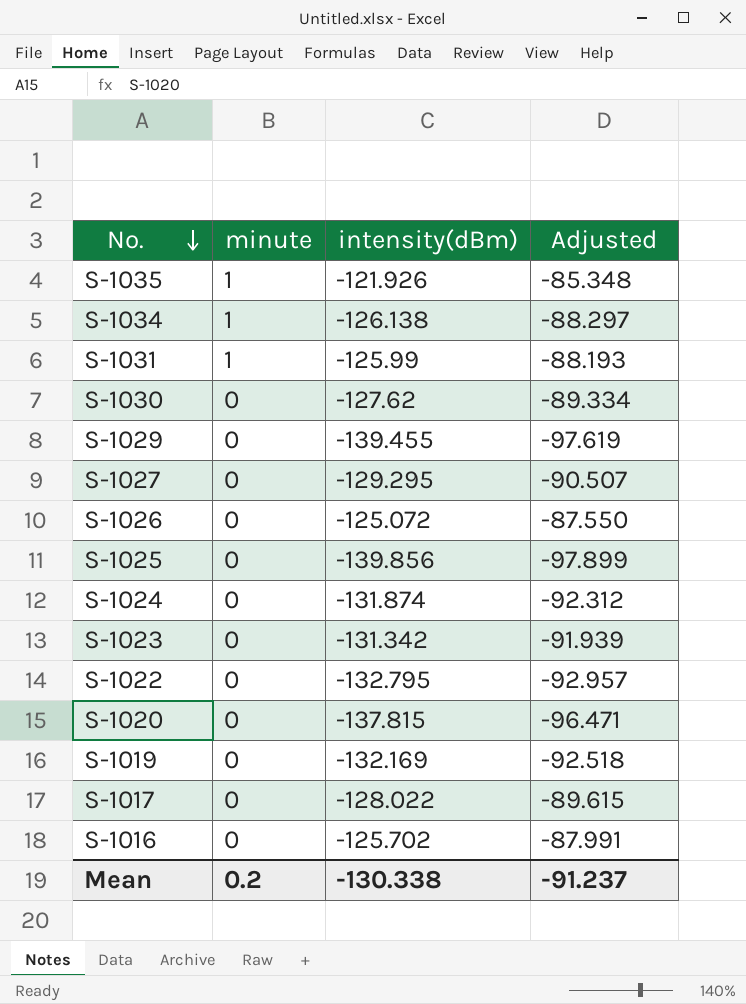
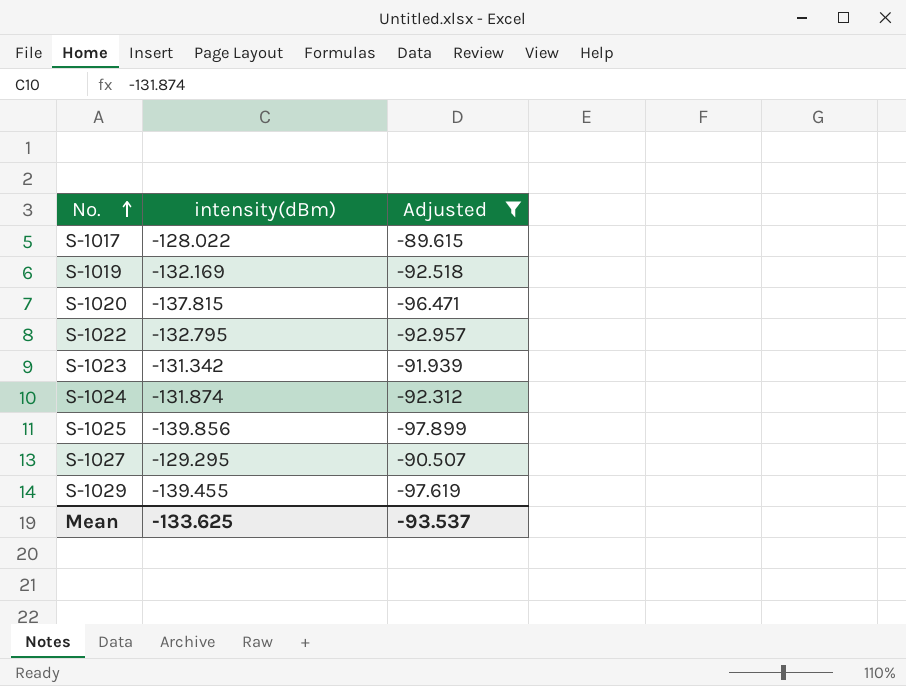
filter: none -> Adjusted <= -89.615
row order: No. descending -> No. ascending
column minute | position: 2 -> none
Mean | intensity(dBm): -130.338 -> -133.625
Mean | Adjusted: -91.237 -> -93.537

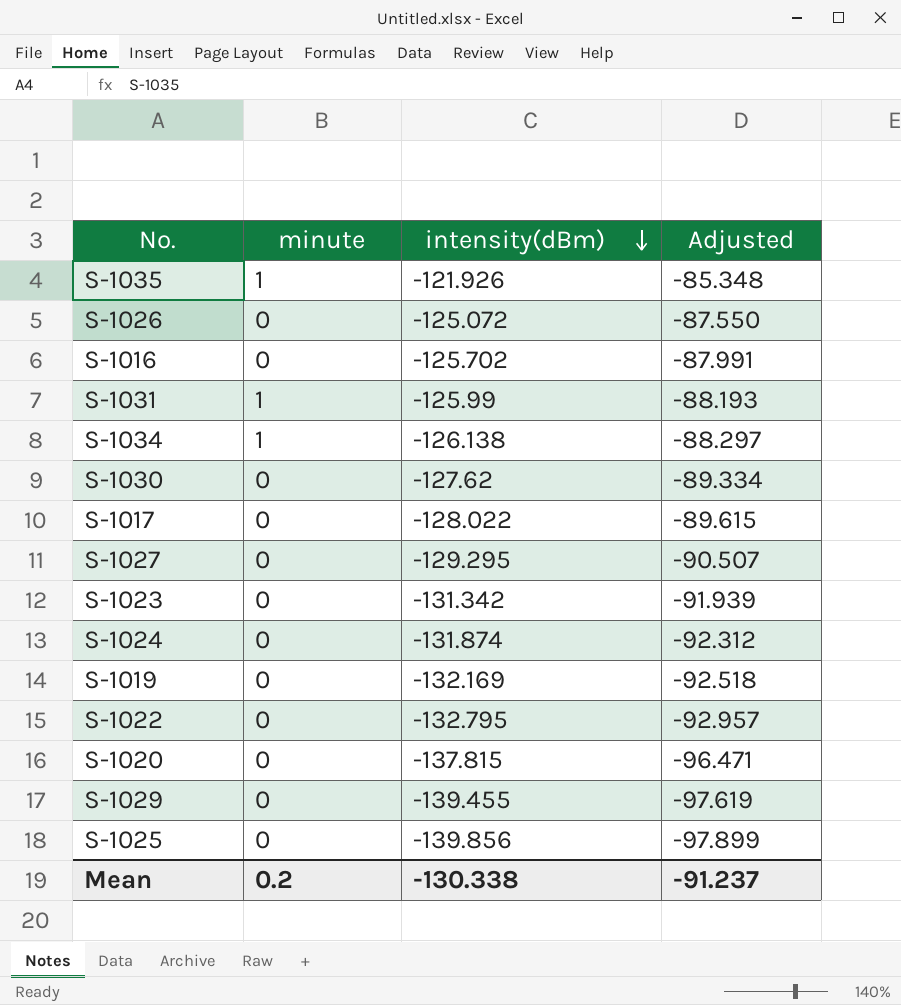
filter: Adjusted <= -89.615 -> none
row order: No. ascending -> intensity(dBm) descending
column minute | position: none -> 2
Mean | intensity(dBm): -133.625 -> -130.338
Mean | Adjusted: -93.537 -> -91.237

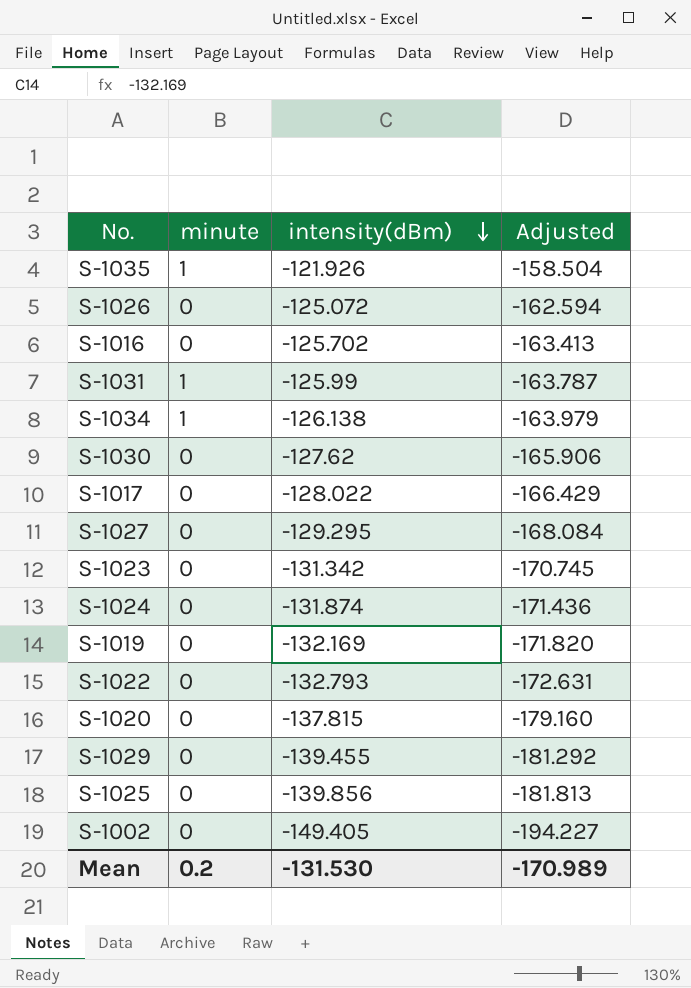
column Adjusted | formula: [intensity(dBm)] * 0.7 -> [intensity(dBm)] * 1.3
S-1022 | intensity(dBm): -132.795 -> -132.793
row S-1002: none -> 0 | -149.405 | -194.227
Mean | intensity(dBm): -130.338 -> -131.530
Mean | Adjusted: -91.237 -> -170.989

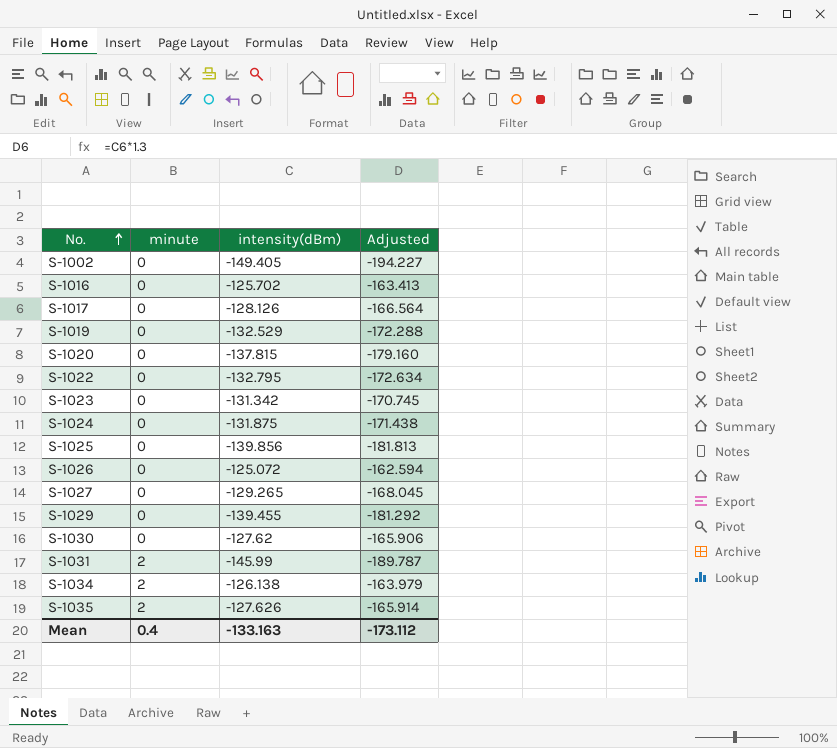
row order: intensity(dBm) descending -> No. ascending
S-1017 | intensity(dBm): -128.022 -> -128.126
S-1017 | Adjusted: -166.429 -> -166.564
S-1019 | intensity(dBm): -132.169 -> -132.529
S-1019 | Adjusted: -171.820 -> -172.288
S-1022 | intensity(dBm): -132.793 -> -132.795
S-1022 | Adjusted: -172.631 -> -172.634
S-1024 | intensity(dBm): -131.874 -> -131.875
S-1024 | Adjusted: -171.436 -> -171.438
S-1027 | intensity(dBm): -129.295 -> -129.265
S-1027 | Adjusted: -168.084 -> -168.045
S-1031 | minute: 1 -> 2
S-1031 | intensity(dBm): -125.99 -> -145.99
S-1031 | Adjusted: -163.787 -> -189.787
S-1034 | minute: 1 -> 2
S-1035 | minute: 1 -> 2
S-1035 | intensity(dBm): -121.926 -> -127.626
S-1035 | Adjusted: -158.504 -> -165.914
Mean | minute: 0.2 -> 0.4
Mean | intensity(dBm): -131.530 -> -133.163
Mean | Adjusted: -170.989 -> -173.112

